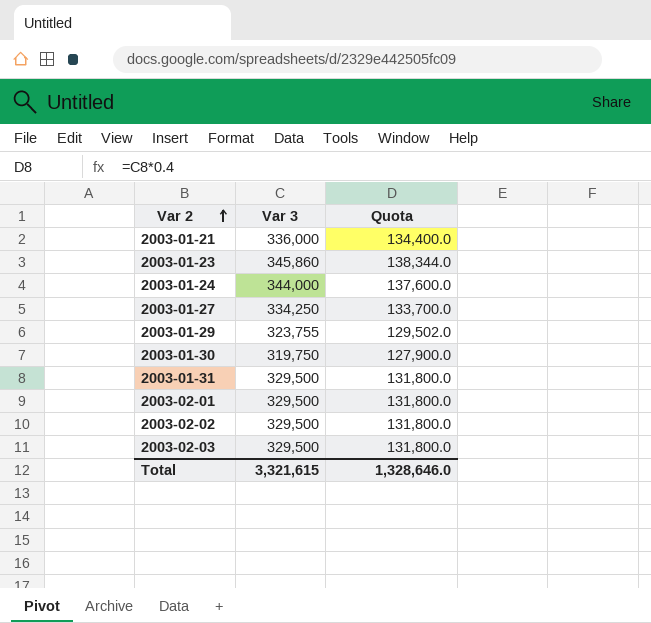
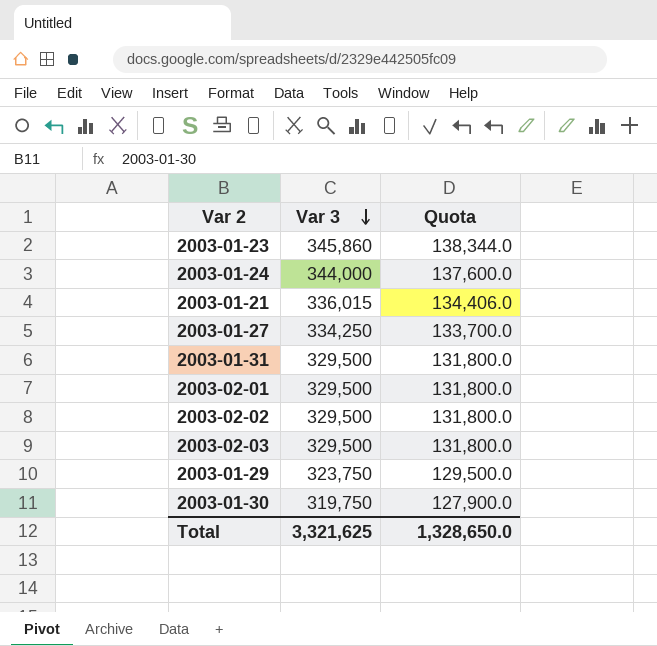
row order: Var 2 ascending -> Var 3 descending
2003-01-21 | Var 3: 336,000 -> 336,015
2003-01-21 | Quota: 134,400.0 -> 134,406.0
2003-01-29 | Var 3: 323,755 -> 323,750
2003-01-29 | Quota: 129,502.0 -> 129,500.0
Total | Var 3: 3,321,615 -> 3,321,625
Total | Quota: 1,328,646.0 -> 1,328,650.0

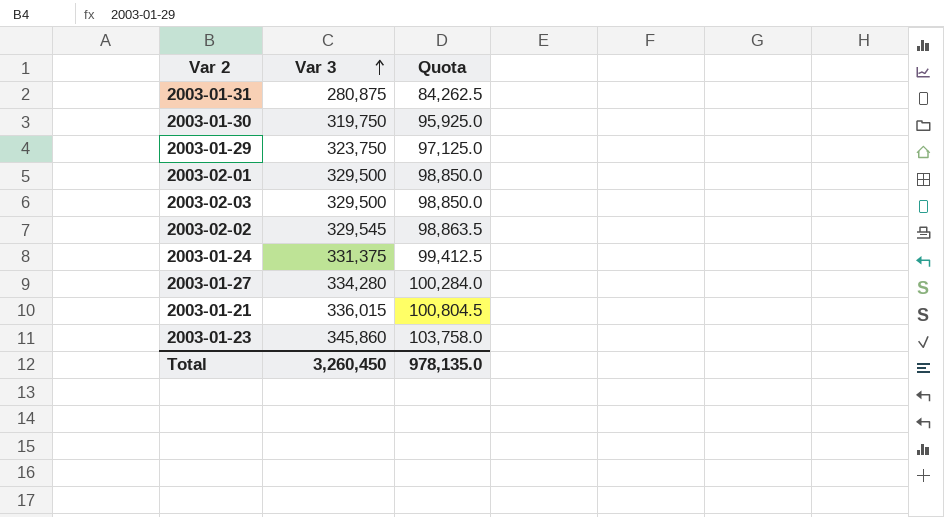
row order: Var 3 descending -> Var 3 ascending
column Quota | formula: [Var 3] * 0.4 -> [Var 3] * 0.3
2003-01-31 | Var 3: 329,500 -> 280,875
2003-02-02 | Var 3: 329,500 -> 329,545
2003-01-24 | Var 3: 344,000 -> 331,375
2003-01-27 | Var 3: 334,250 -> 334,280
Total | Var 3: 3,321,625 -> 3,260,450
Total | Quota: 1,328,650.0 -> 978,135.0

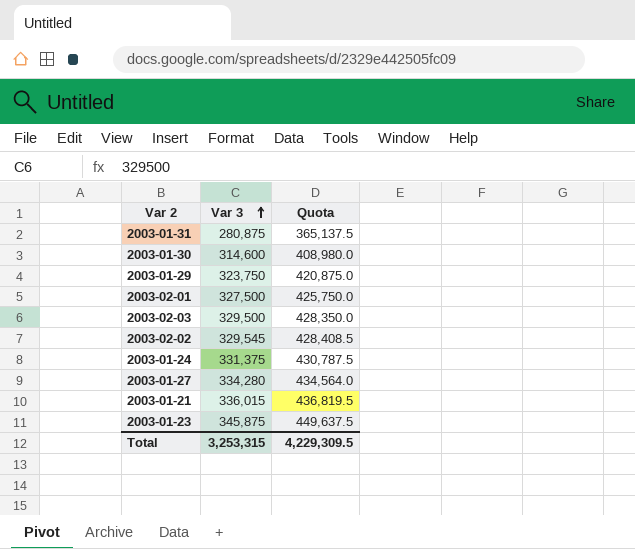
column Quota | formula: [Var 3] * 0.3 -> [Var 3] * 1.3
2003-01-30 | Var 3: 319,750 -> 314,600
2003-02-01 | Var 3: 329,500 -> 327,500
2003-01-23 | Var 3: 345,860 -> 345,875
Total | Var 3: 3,260,450 -> 3,253,315
Total | Quota: 978,135.0 -> 4,229,309.5

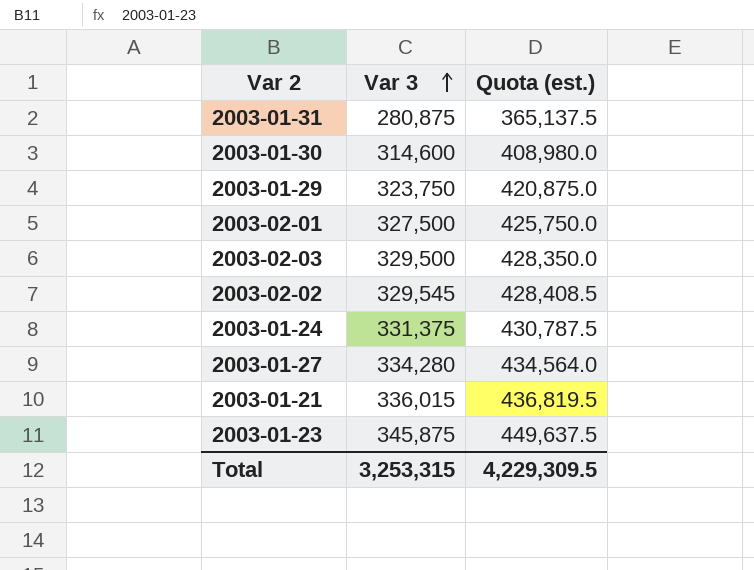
column name: Quota -> Quota (est.)

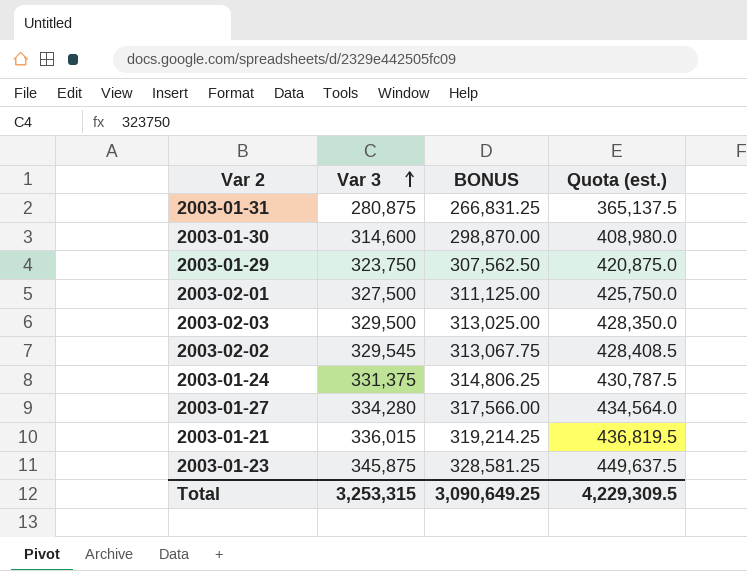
column BONUS | formula: none -> [Var 3] * 0.95

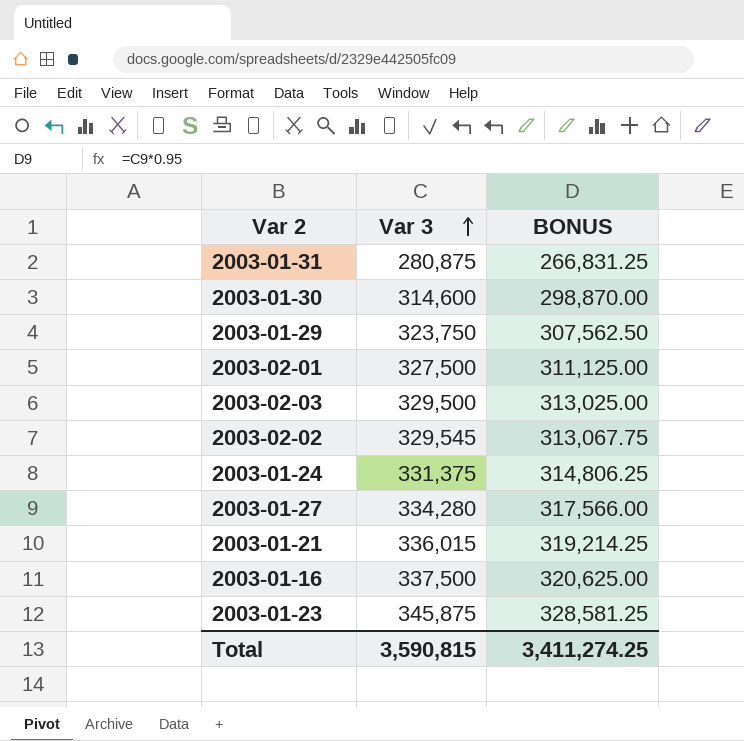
column Quota (est.) | formula: [Var 3] * 1.3 -> none
row 2003-01-16: none -> 337,500 | 320,625.00
Total | Var 3: 3,253,315 -> 3,590,815
Total | BONUS: 3,090,649.25 -> 3,411,274.25

